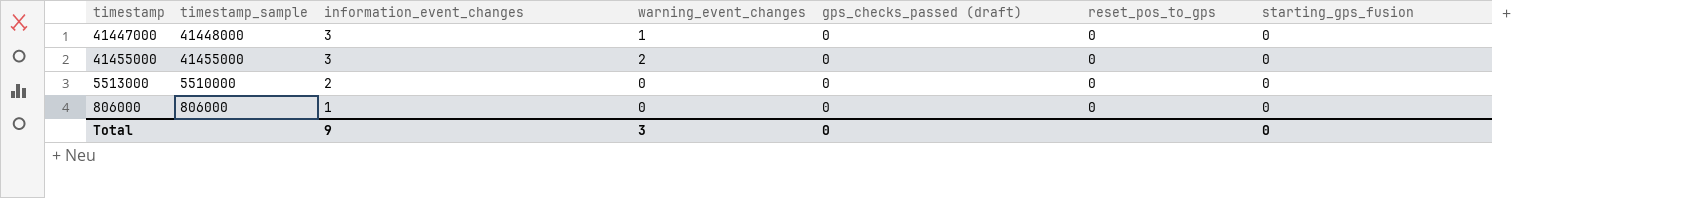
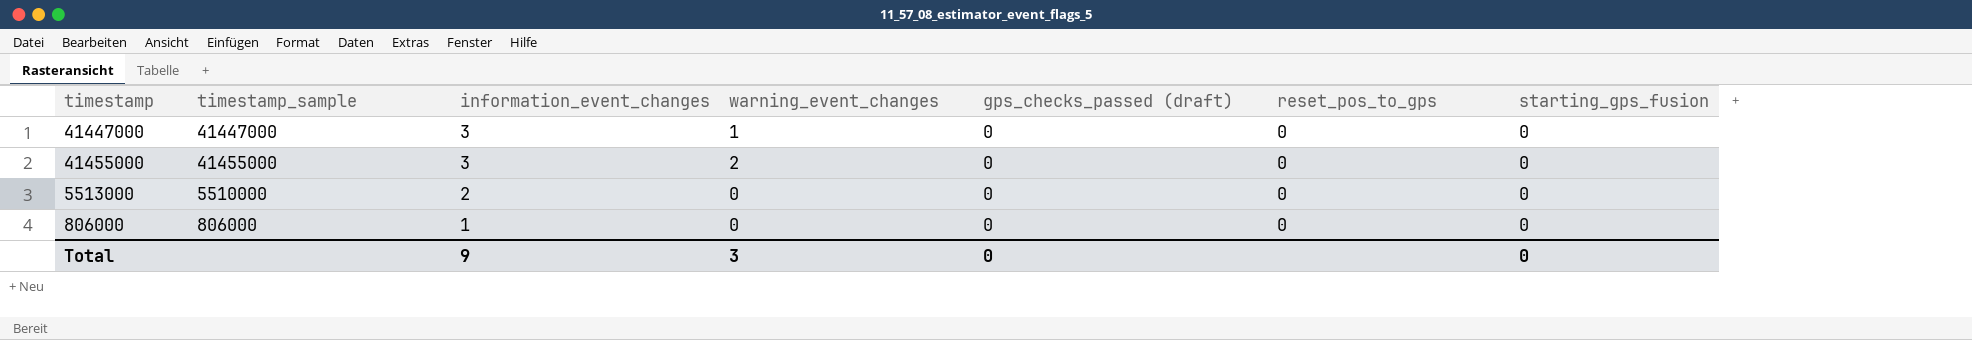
41447000 | timestamp_sample: 41448000 -> 41447000

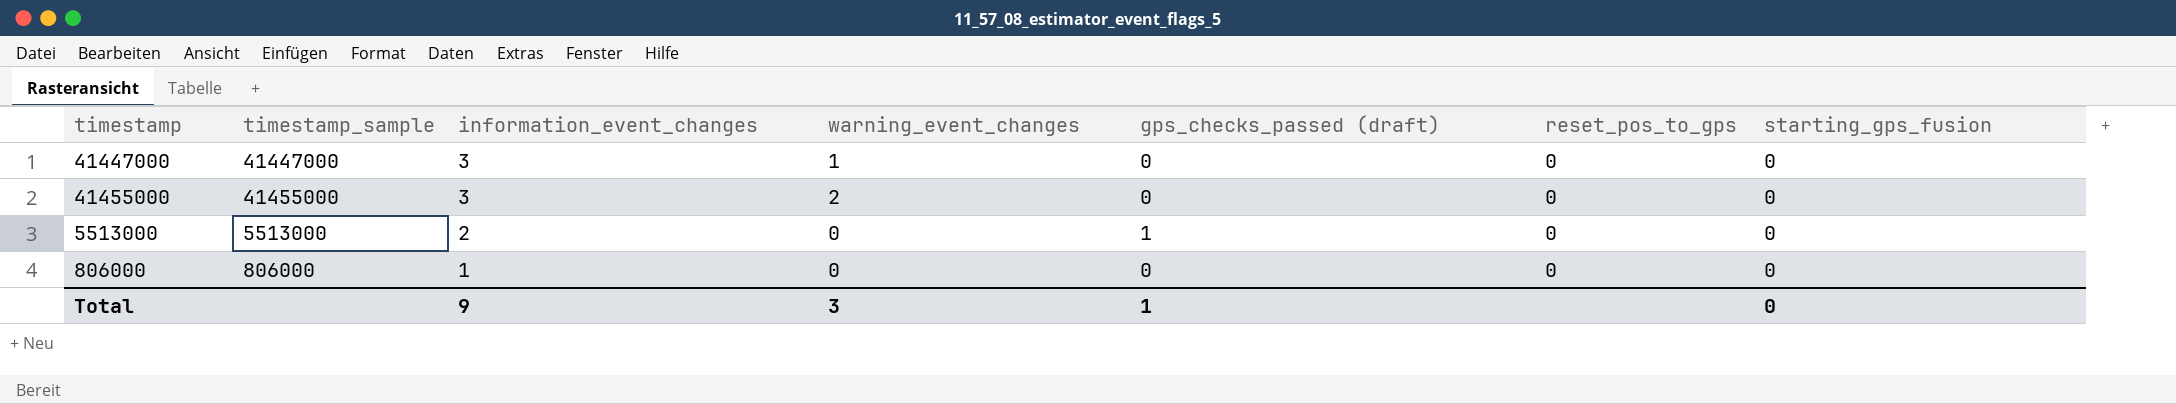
5513000 | timestamp_sample: 5510000 -> 5513000
5513000 | gps_checks_passed (draft): 0 -> 1
Total | gps_checks_passed (draft): 0 -> 1

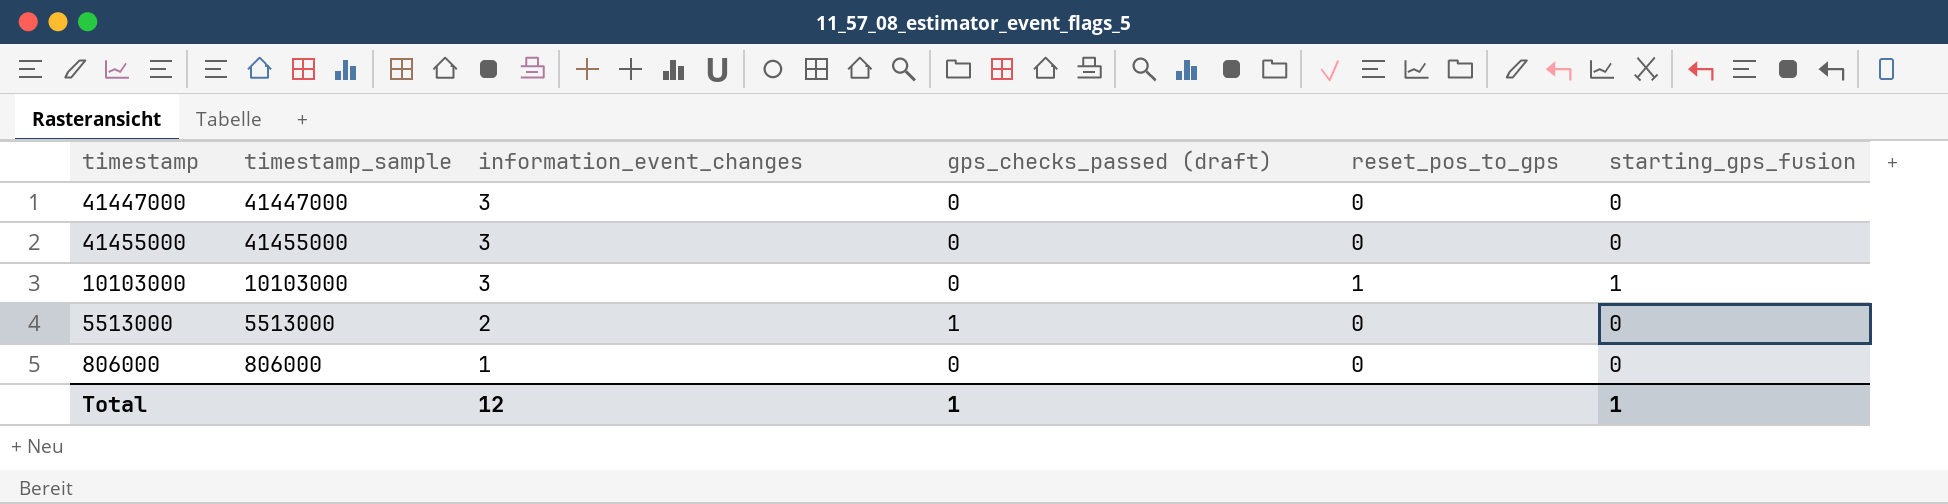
column warning_event_changes | position: 4 -> none
row 10103000: none -> 10103000 | 3 | 0 | 1 | 1
Total | information_event_changes: 9 -> 12
Total | starting_gps_fusion: 0 -> 1

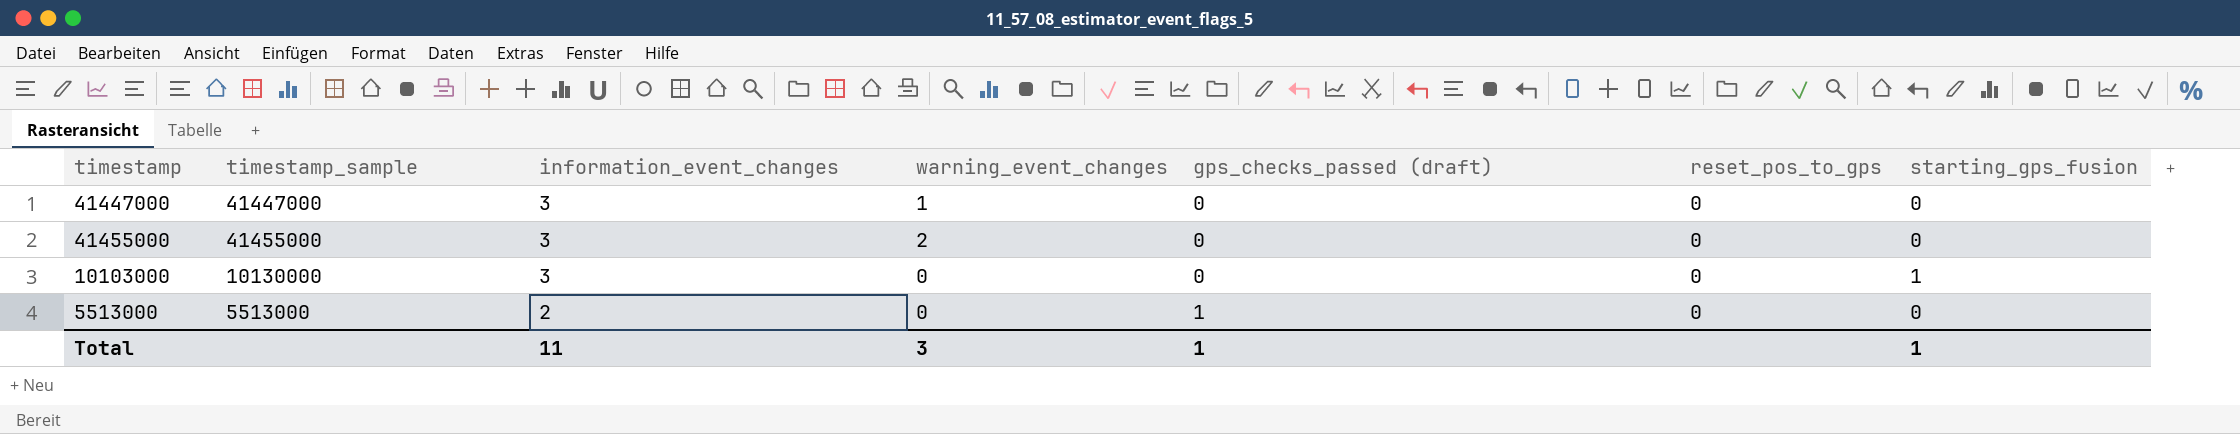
column warning_event_changes | position: none -> 4
row 806000: 806000 | 1 | 0 | 0 | 0 -> none
10103000 | timestamp_sample: 10103000 -> 10130000
10103000 | reset_pos_to_gps: 1 -> 0
Total | information_event_changes: 12 -> 11

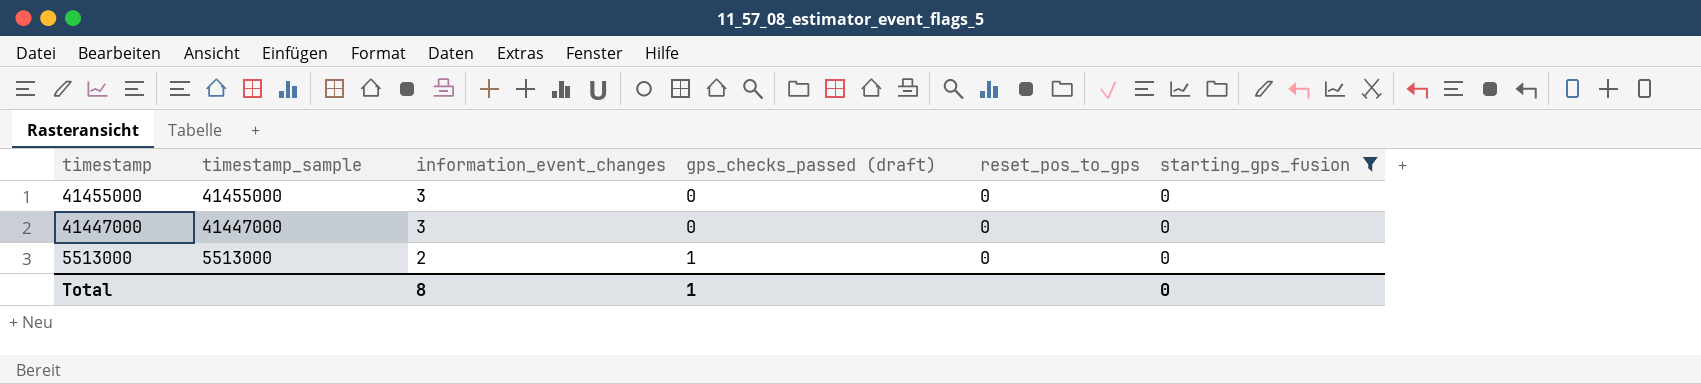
filter: none -> starting_gps_fusion = 0
row order: information_event_changes descending -> timestamp descending
column warning_event_changes | position: 4 -> none
Total | information_event_changes: 11 -> 8
Total | starting_gps_fusion: 1 -> 0

